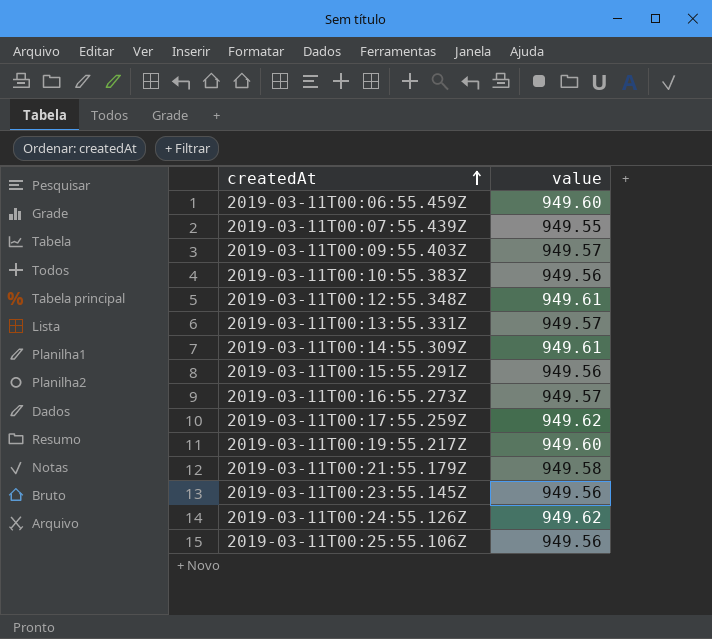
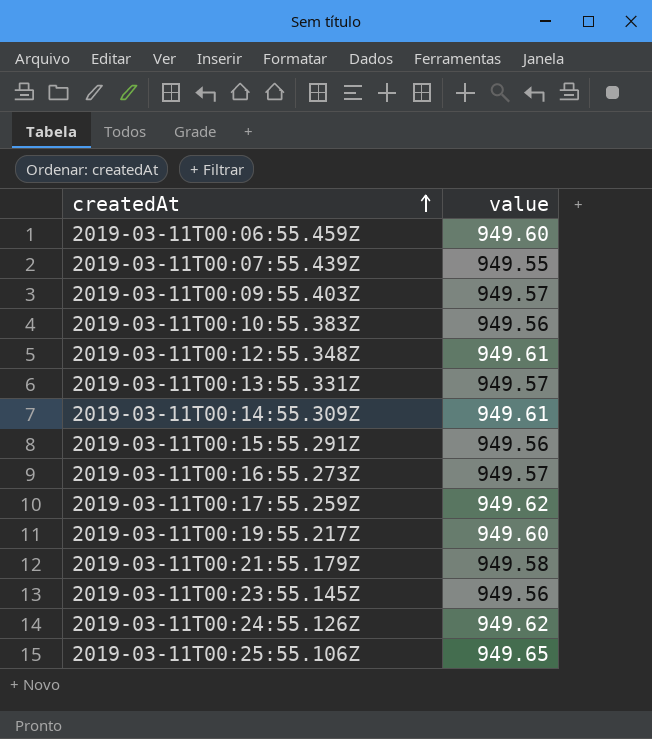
2019-03-11T00:25:55.106Z | value: 949.56 -> 949.65

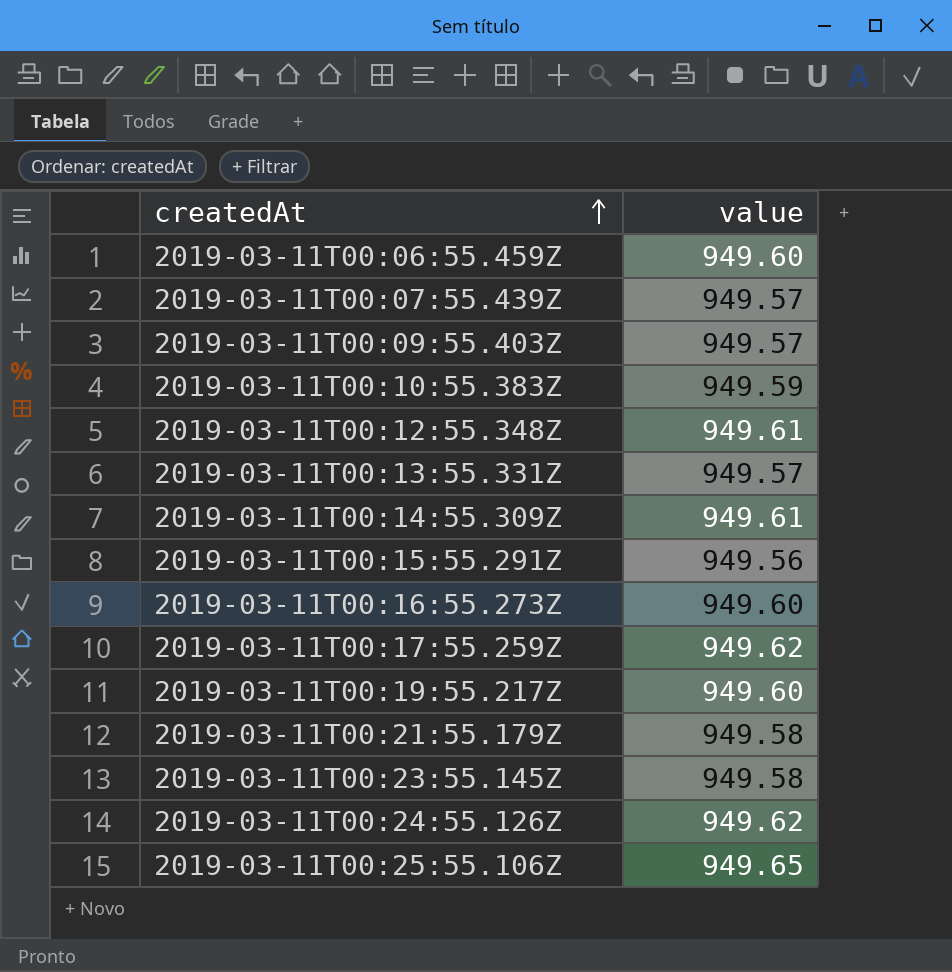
2019-03-11T00:07:55.439Z | value: 949.55 -> 949.57
2019-03-11T00:10:55.383Z | value: 949.56 -> 949.59
2019-03-11T00:16:55.273Z | value: 949.57 -> 949.60
2019-03-11T00:23:55.145Z | value: 949.56 -> 949.58

